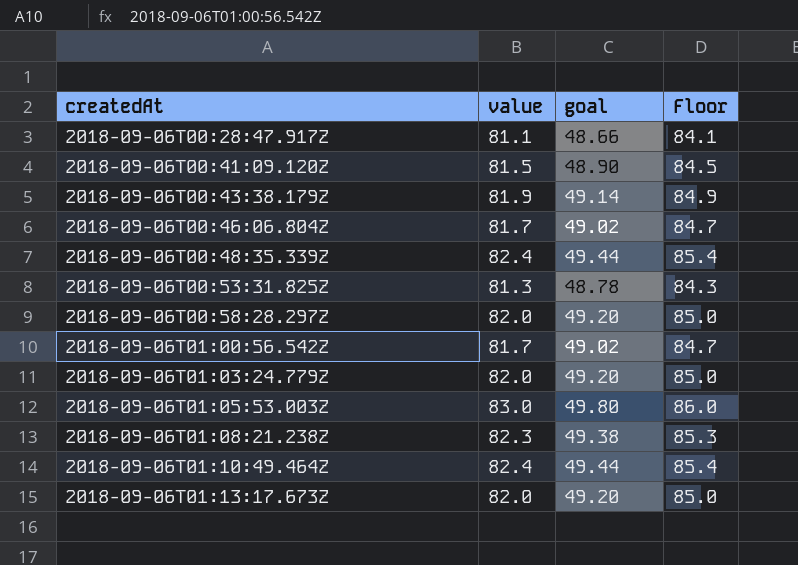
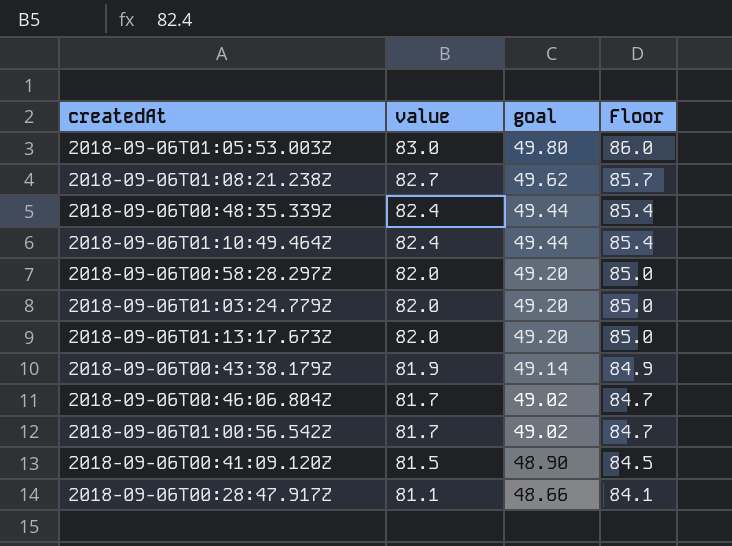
row order: createdAt ascending -> value descending
row 2018-09-06T00:53:31.825Z: 81.3 | 48.78 | 84.3 -> none
2018-09-06T01:08:21.238Z | value: 82.3 -> 82.7
2018-09-06T01:08:21.238Z | goal: 49.38 -> 49.62
2018-09-06T01:08:21.238Z | Floor: 85.3 -> 85.7

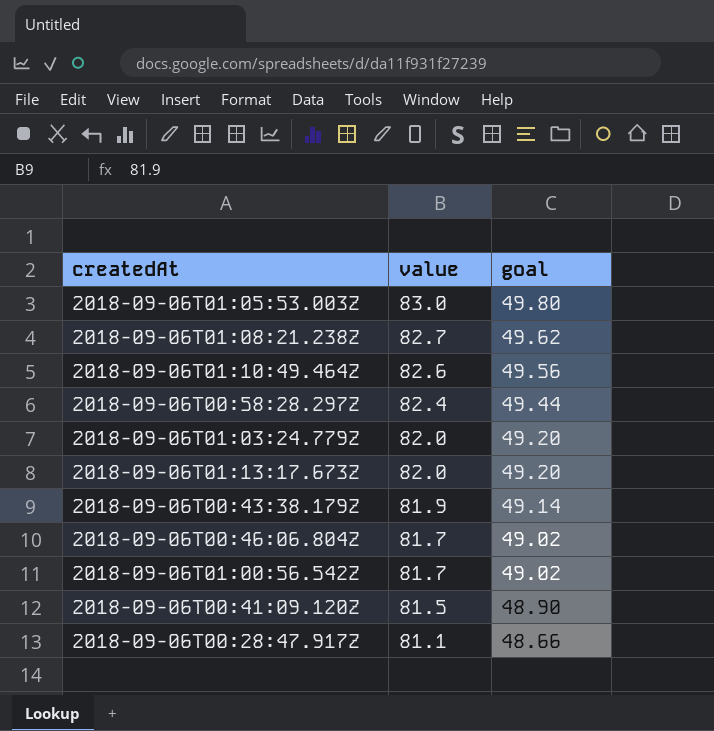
column Floor | formula: [value] + 3 -> none
row 2018-09-06T00:48:35.339Z: 82.4 | 49.44 | 85.4 -> none
2018-09-06T01:10:49.464Z | value: 82.4 -> 82.6
2018-09-06T01:10:49.464Z | goal: 49.44 -> 49.56
2018-09-06T00:58:28.297Z | value: 82.0 -> 82.4
2018-09-06T00:58:28.297Z | goal: 49.20 -> 49.44

